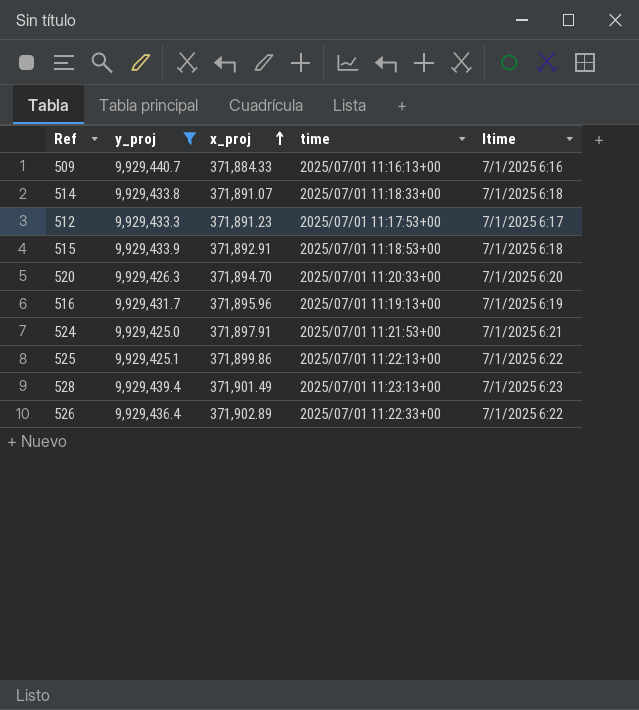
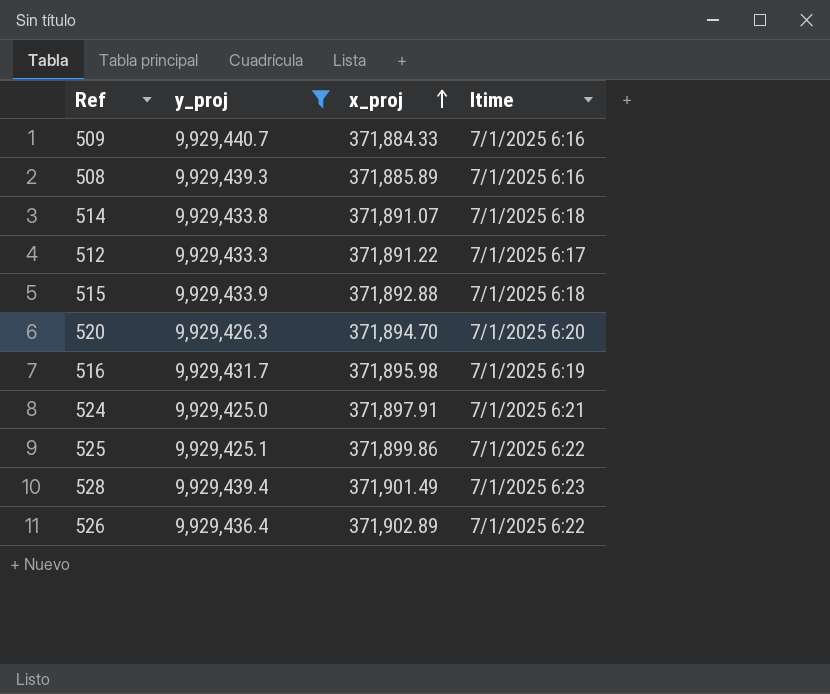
column time | position: 4 -> none
row 508: none -> 9,929,439.3 | 371,885.89 | 7/1/2025 6:16
512 | x_proj: 371,891.23 -> 371,891.22
515 | x_proj: 371,892.91 -> 371,892.88
516 | x_proj: 371,895.96 -> 371,895.98

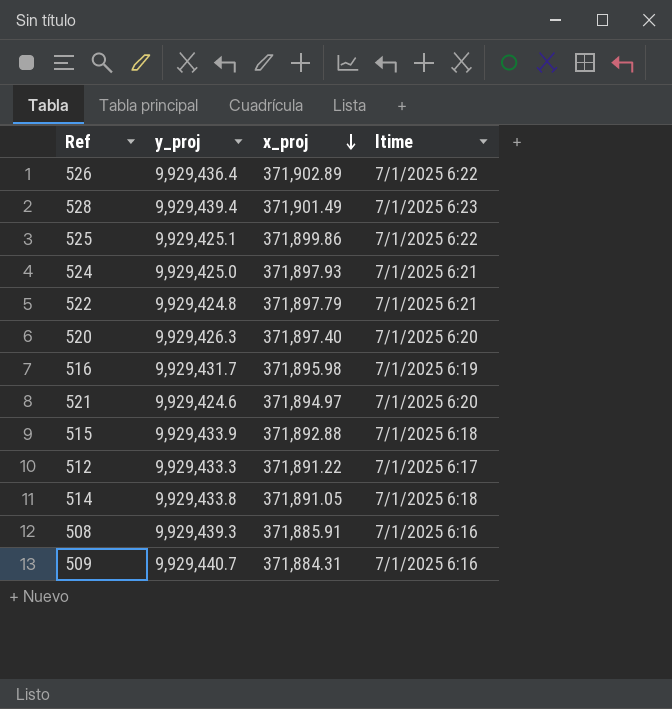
filter: y_proj >= 9,929,425.0 -> none
row order: x_proj ascending -> x_proj descending
524 | x_proj: 371,897.91 -> 371,897.93
520 | x_proj: 371,894.70 -> 371,897.40
514 | x_proj: 371,891.07 -> 371,891.05
508 | x_proj: 371,885.89 -> 371,885.91
509 | x_proj: 371,884.33 -> 371,884.31

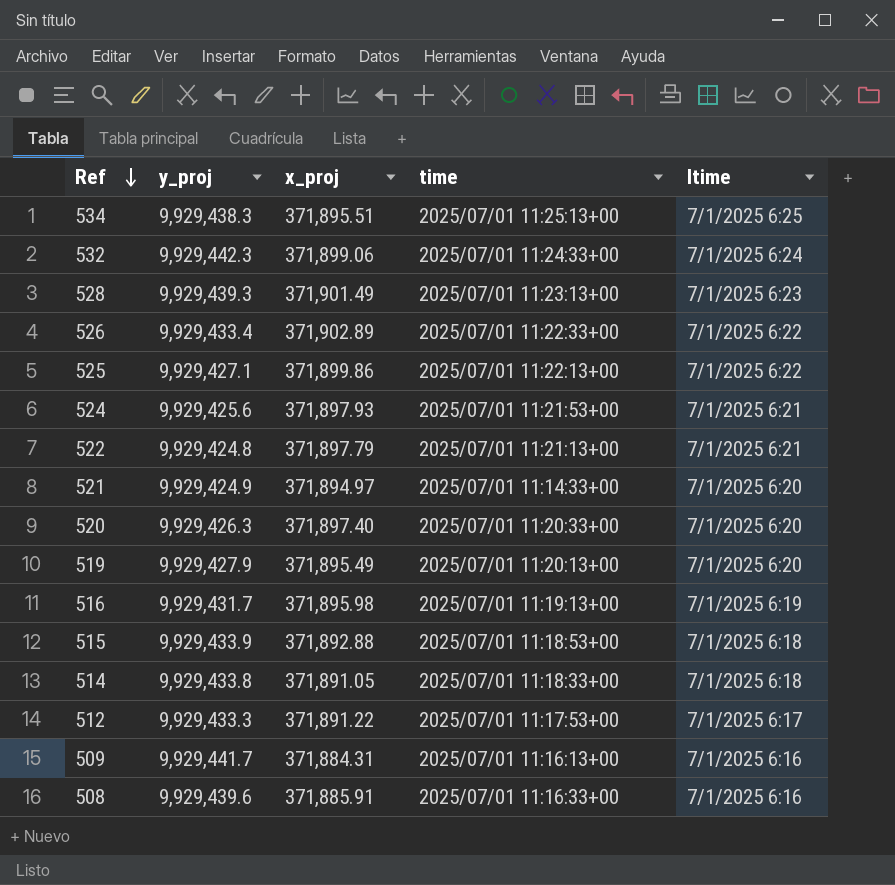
row order: x_proj descending -> Ref descending
column time | position: none -> 4
row 534: none -> 9,929,438.3 | 371,895.51 | 2025/07/01 11:25:13+00 | 7/1/2025 6:25
row 532: none -> 9,929,442.3 | 371,899.06 | 2025/07/01 11:24:33+00 | 7/1/2025 6:24
528 | y_proj: 9,929,439.4 -> 9,929,439.3
526 | y_proj: 9,929,436.4 -> 9,929,433.4
525 | y_proj: 9,929,425.1 -> 9,929,427.1
524 | y_proj: 9,929,425.0 -> 9,929,425.6
521 | y_proj: 9,929,424.6 -> 9,929,424.9
row 519: none -> 9,929,427.9 | 371,895.49 | 2025/07/01 11:20:13+00 | 7/1/2025 6:20
509 | y_proj: 9,929,440.7 -> 9,929,441.7
508 | y_proj: 9,929,439.3 -> 9,929,439.6

